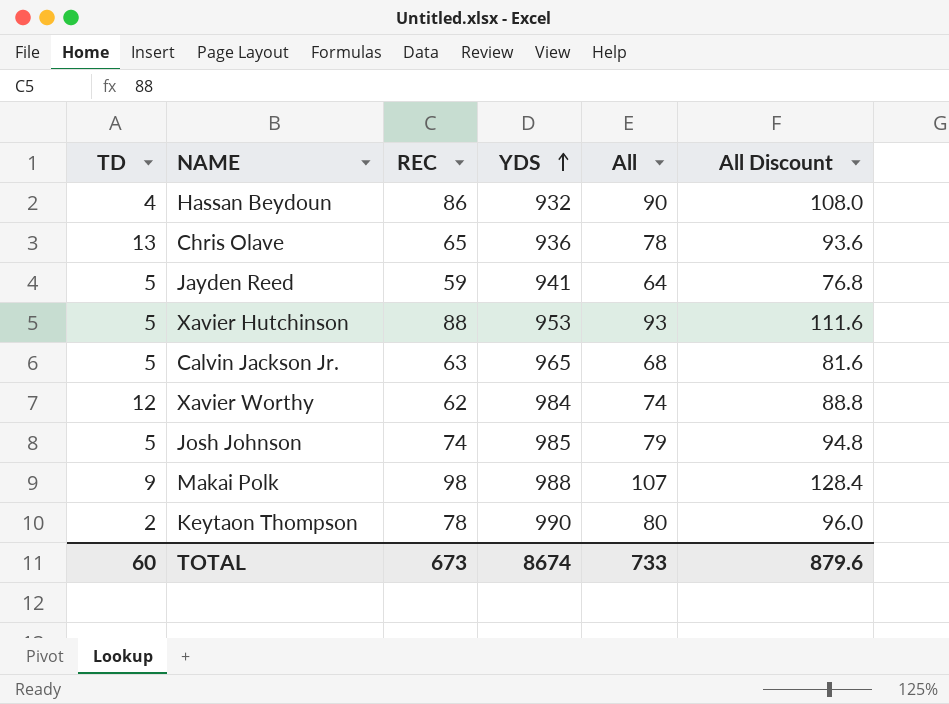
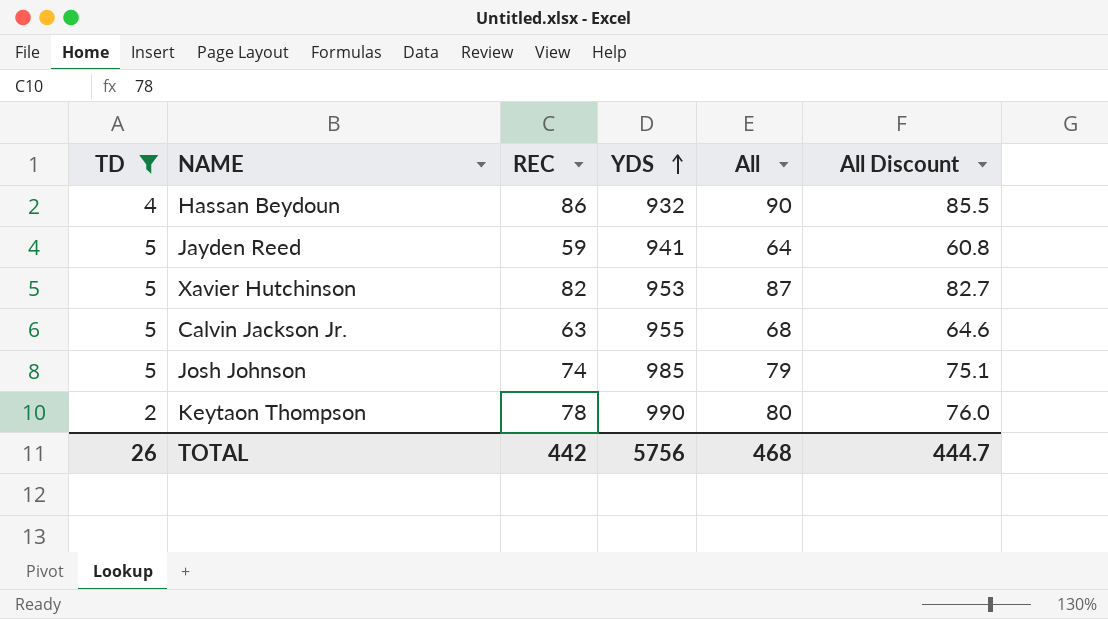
filter: none -> TD <= 5
column All Discount | formula: [All] * 1.2 -> [All] * 0.95
Xavier Hutchinson | REC: 88 -> 82
Xavier Hutchinson | All: 93 -> 87
Calvin Jackson Jr. | YDS: 965 -> 955
TOTAL | TD: 60 -> 26
TOTAL | REC: 673 -> 442
TOTAL | YDS: 8674 -> 5756
TOTAL | All: 733 -> 468
TOTAL | All Discount: 879.6 -> 444.7

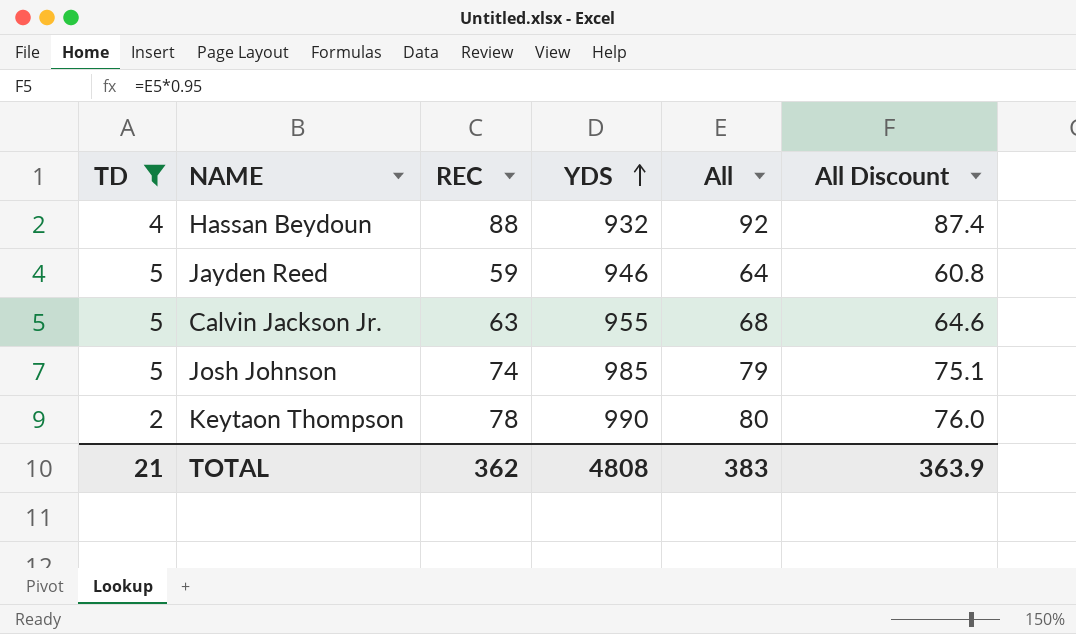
row Xavier Hutchinson: 5 | 82 | 953 | 87 | 82.7 -> none
Hassan Beydoun | REC: 86 -> 88
Hassan Beydoun | All: 90 -> 92
Hassan Beydoun | All Discount: 85.5 -> 87.4
Jayden Reed | YDS: 941 -> 946
TOTAL | TD: 26 -> 21
TOTAL | REC: 442 -> 362
TOTAL | YDS: 5756 -> 4808
TOTAL | All: 468 -> 383
TOTAL | All Discount: 444.7 -> 363.9

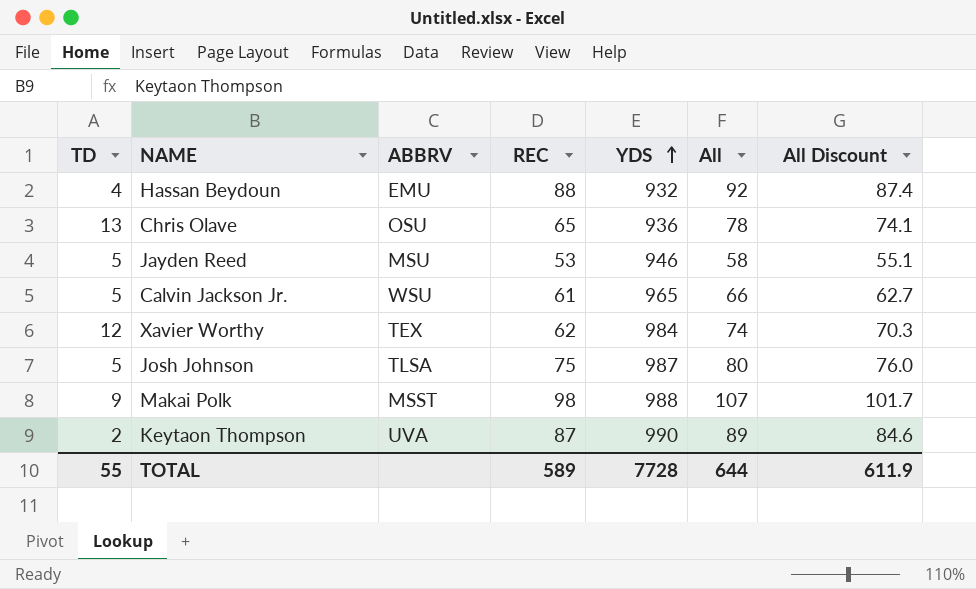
filter: TD <= 5 -> none
column ABBRV | position: none -> 3
Jayden Reed | REC: 59 -> 53
Jayden Reed | All: 64 -> 58
Jayden Reed | All Discount: 60.8 -> 55.1
Calvin Jackson Jr. | REC: 63 -> 61
Calvin Jackson Jr. | YDS: 955 -> 965
Calvin Jackson Jr. | All: 68 -> 66
Calvin Jackson Jr. | All Discount: 64.6 -> 62.7
Josh Johnson | REC: 74 -> 75
Josh Johnson | YDS: 985 -> 987
Josh Johnson | All: 79 -> 80
Josh Johnson | All Discount: 75.1 -> 76.0
Keytaon Thompson | REC: 78 -> 87
Keytaon Thompson | All: 80 -> 89
Keytaon Thompson | All Discount: 76.0 -> 84.6
TOTAL | TD: 21 -> 55
TOTAL | REC: 362 -> 589
TOTAL | YDS: 4808 -> 7728
TOTAL | All: 383 -> 644
TOTAL | All Discount: 363.9 -> 611.9

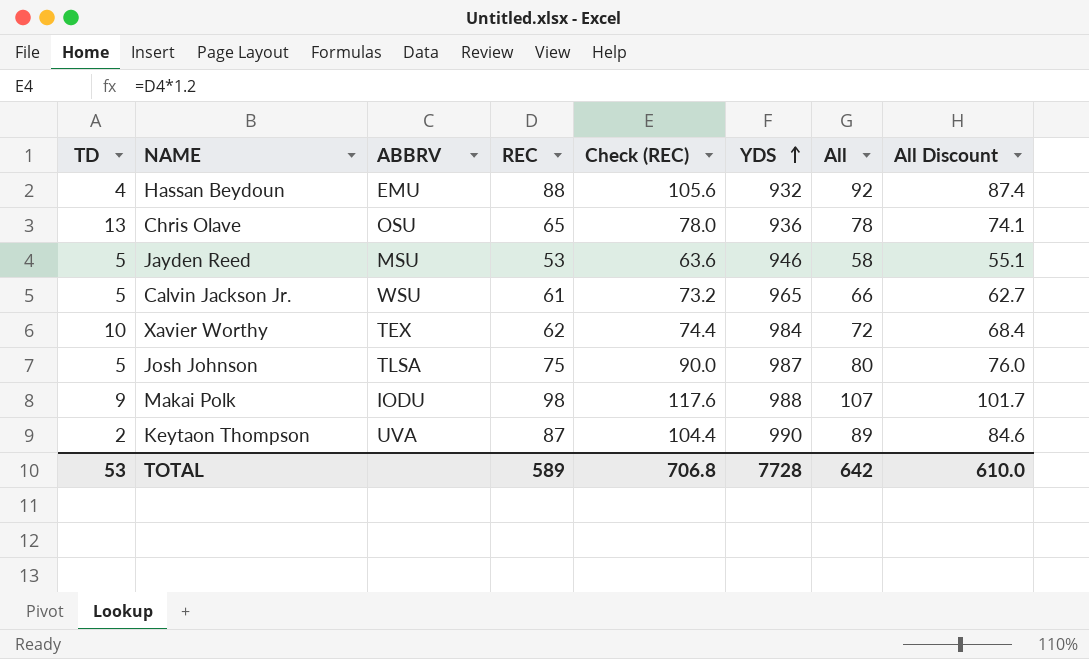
column Check (REC) | formula: none -> [REC] * 1.2
Xavier Worthy | TD: 12 -> 10
Xavier Worthy | All: 74 -> 72
Xavier Worthy | All Discount: 70.3 -> 68.4
Makai Polk | ABBRV: MSST -> IODU
TOTAL | TD: 55 -> 53
TOTAL | All: 644 -> 642
TOTAL | All Discount: 611.9 -> 610.0

